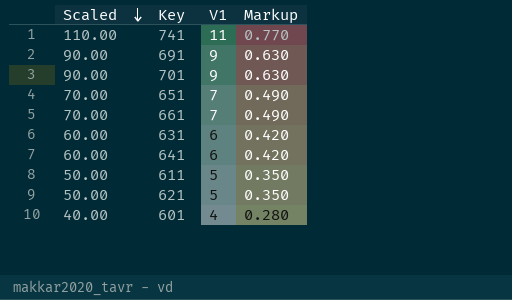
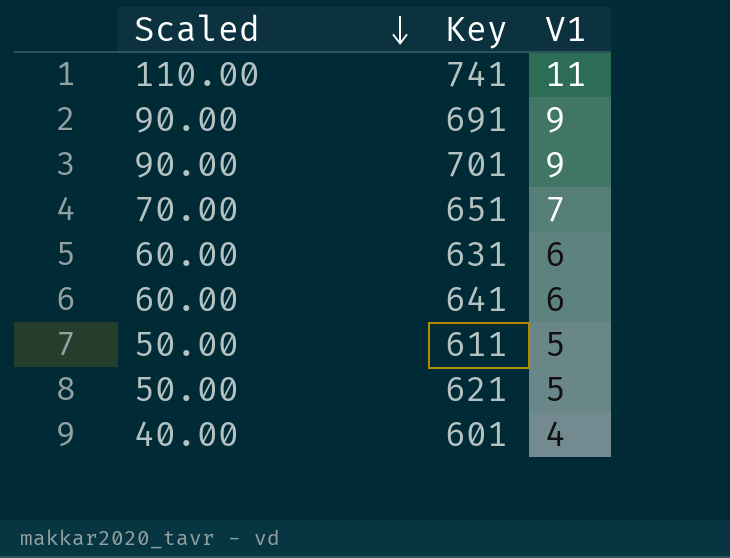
column Markup | formula: [V1] * 0.07 -> none
row 661: 70.00 | 7 | 0.490 -> none

